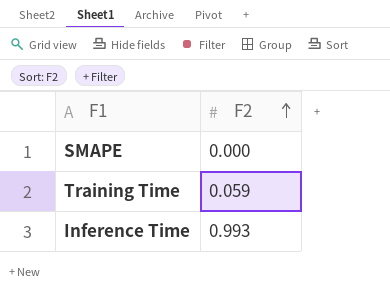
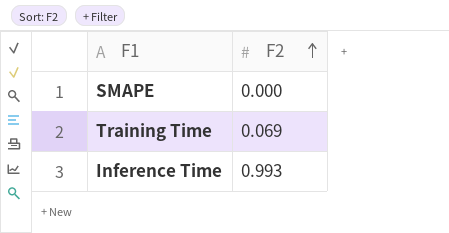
Training Time | F2: 0.059 -> 0.069

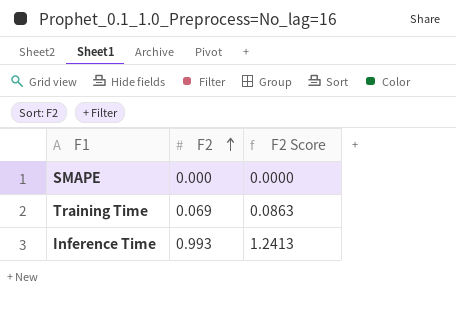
column F2 Score | formula: none -> [F2] * 1.25

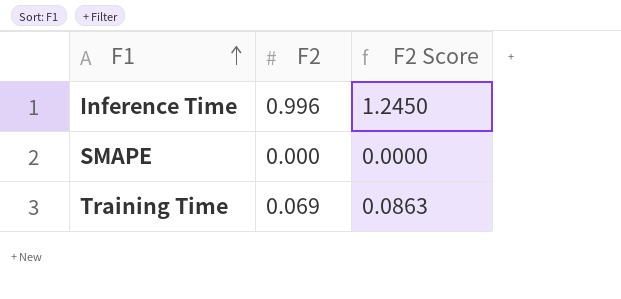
row order: F2 ascending -> F1 ascending
Inference Time | F2: 0.993 -> 0.996
Inference Time | F2 Score: 1.2413 -> 1.2450

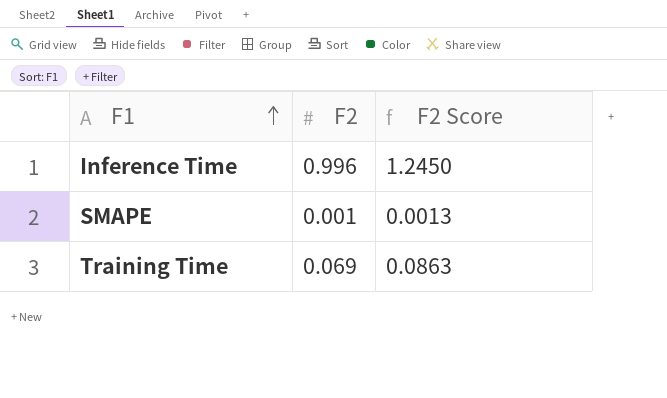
SMAPE | F2: 0.000 -> 0.001
SMAPE | F2 Score: 0.0000 -> 0.0013

